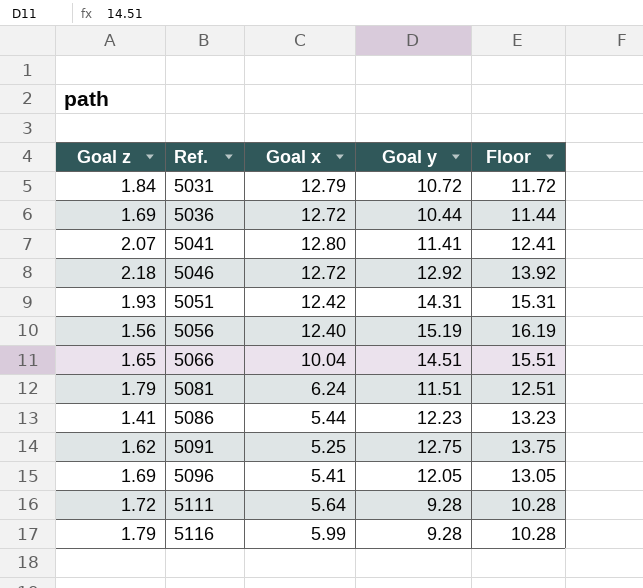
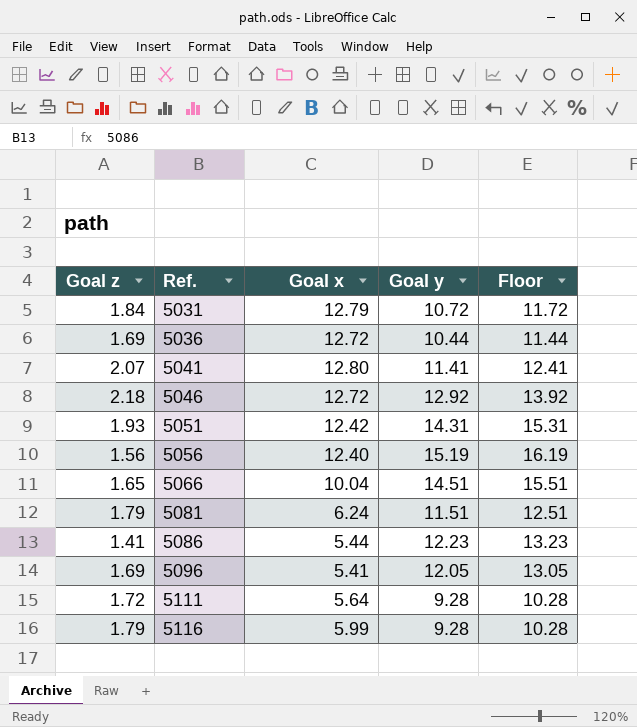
row 5091: 1.62 | 5.25 | 12.75 | 13.75 -> none

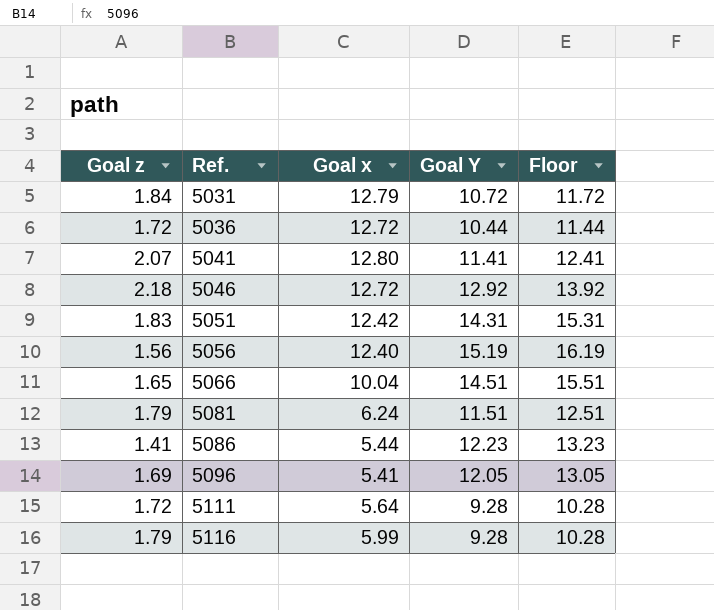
column name: Goal y -> Goal Y
5036 | Goal z: 1.69 -> 1.72
5051 | Goal z: 1.93 -> 1.83

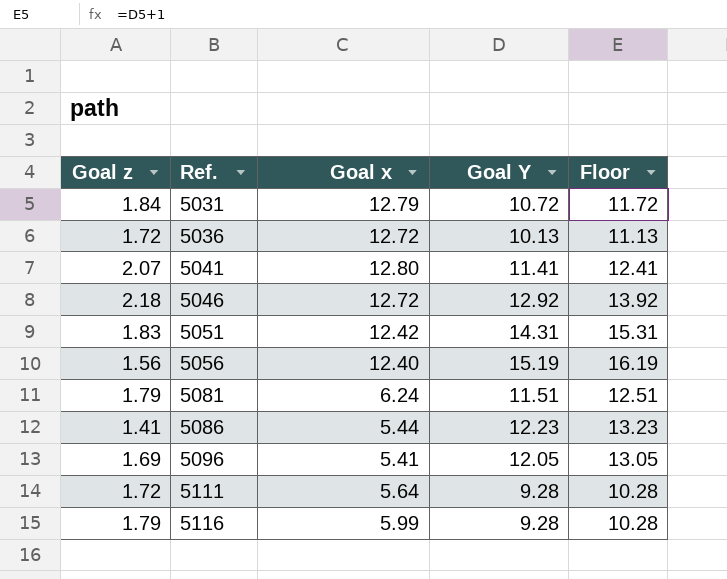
row 5066: 1.65 | 10.04 | 14.51 | 15.51 -> none
5036 | Goal Y: 10.44 -> 10.13
5036 | Floor: 11.44 -> 11.13

